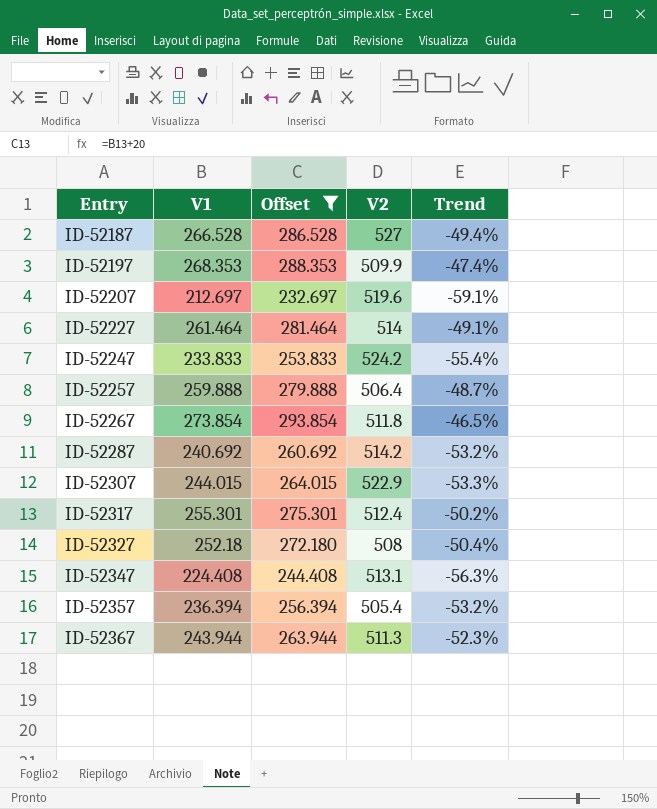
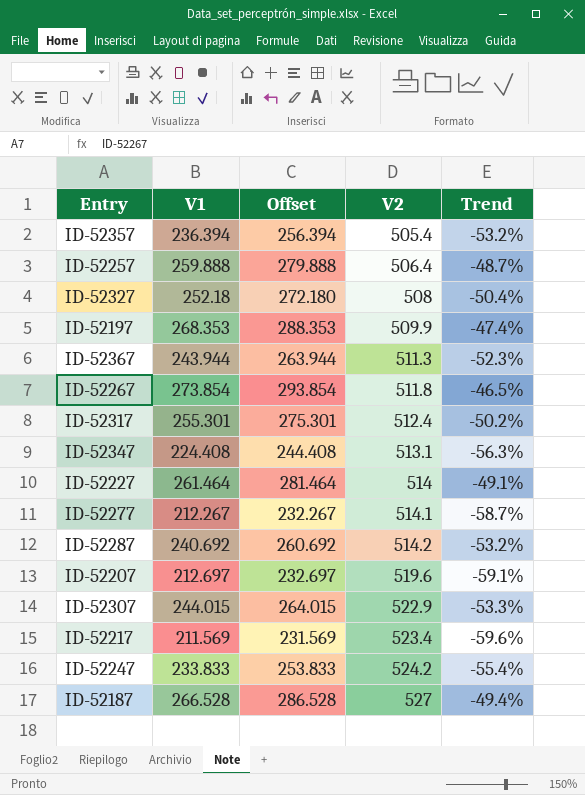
filter: Offset >= 232.697 -> none
row order: Entry ascending -> V2 ascending

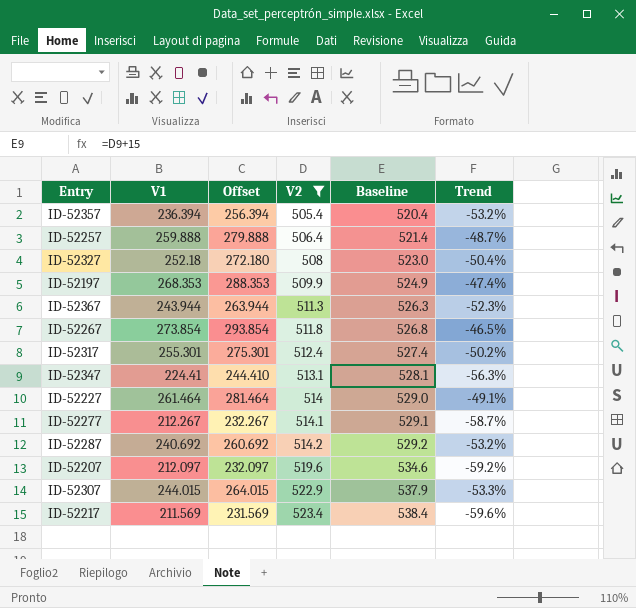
filter: none -> V2 <= 523.4
column Baseline | formula: none -> [V2] + 15
ID-52347 | V1: 224.408 -> 224.41
ID-52347 | Offset: 244.408 -> 244.410
ID-52207 | V1: 212.697 -> 212.097
ID-52207 | Offset: 232.697 -> 232.097
ID-52207 | Trend: -59.1% -> -59.2%

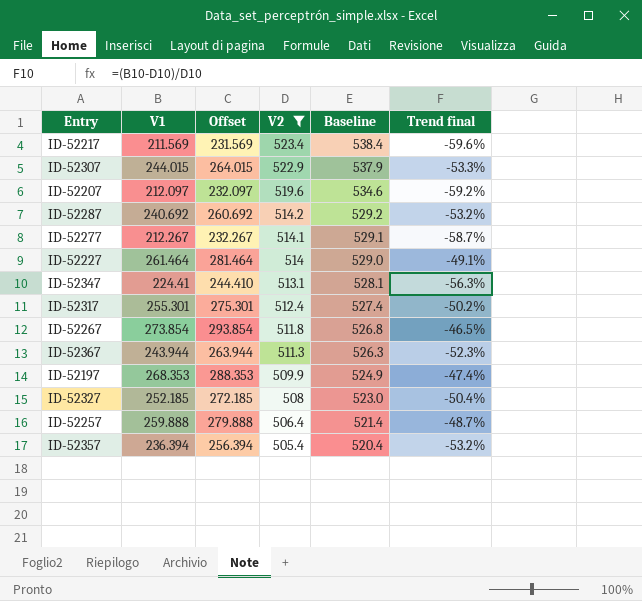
row order: V2 ascending -> V2 descending
column name: Trend -> Trend final
ID-52327 | V1: 252.18 -> 252.185
ID-52327 | Offset: 272.180 -> 272.185

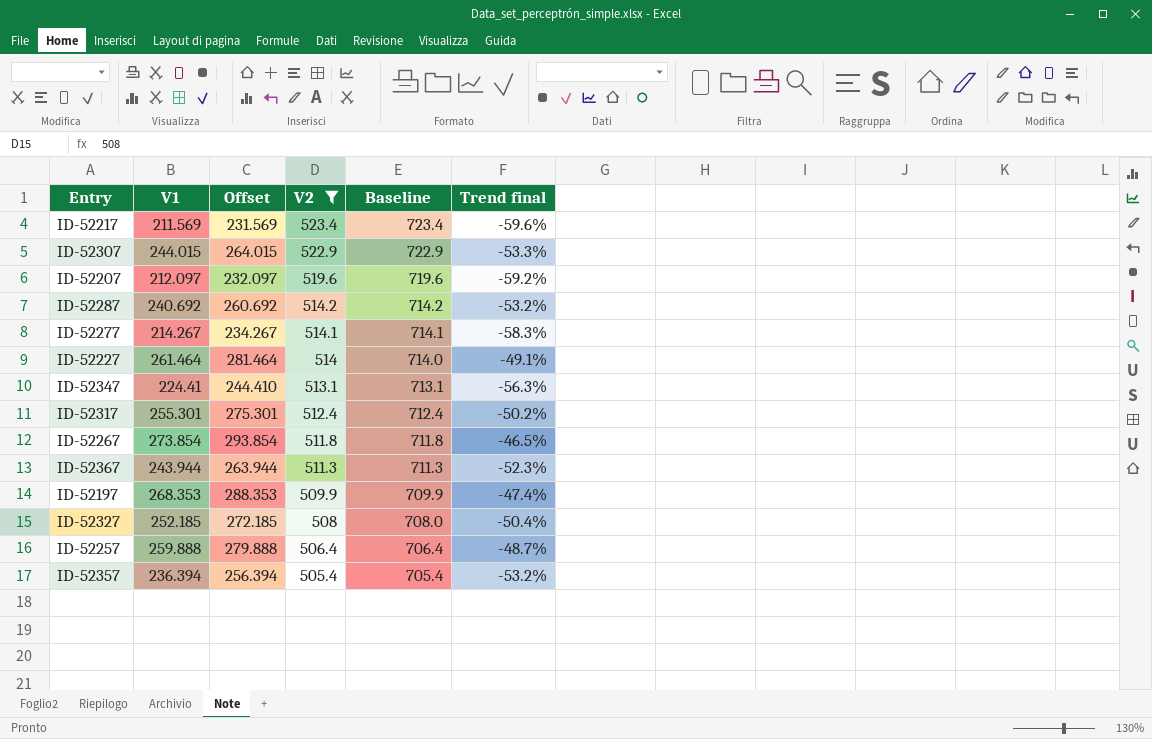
column Baseline | formula: [V2] + 15 -> [V2] + 200
ID-52277 | V1: 212.267 -> 214.267
ID-52277 | Offset: 232.267 -> 234.267
ID-52277 | Trend final: -58.7% -> -58.3%

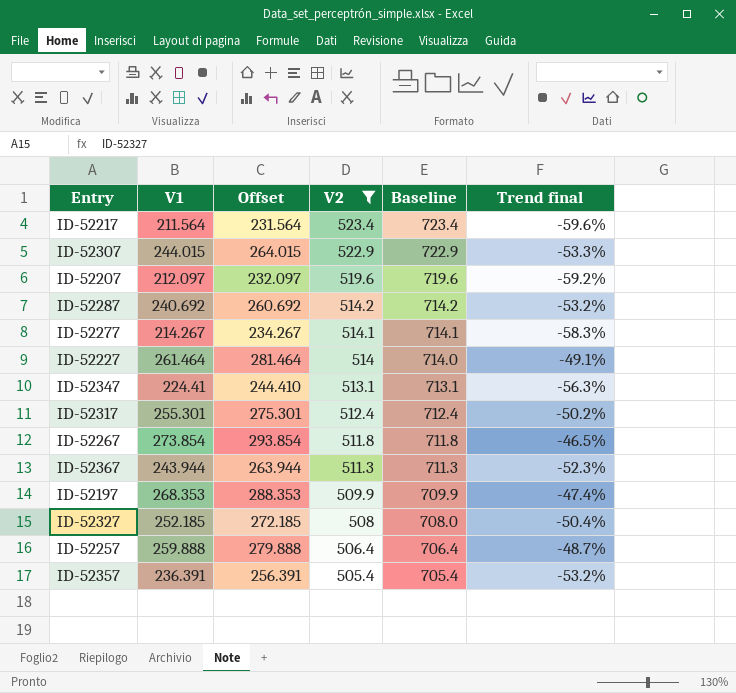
ID-52217 | V1: 211.569 -> 211.564
ID-52217 | Offset: 231.569 -> 231.564
ID-52357 | V1: 236.394 -> 236.391
ID-52357 | Offset: 256.394 -> 256.391

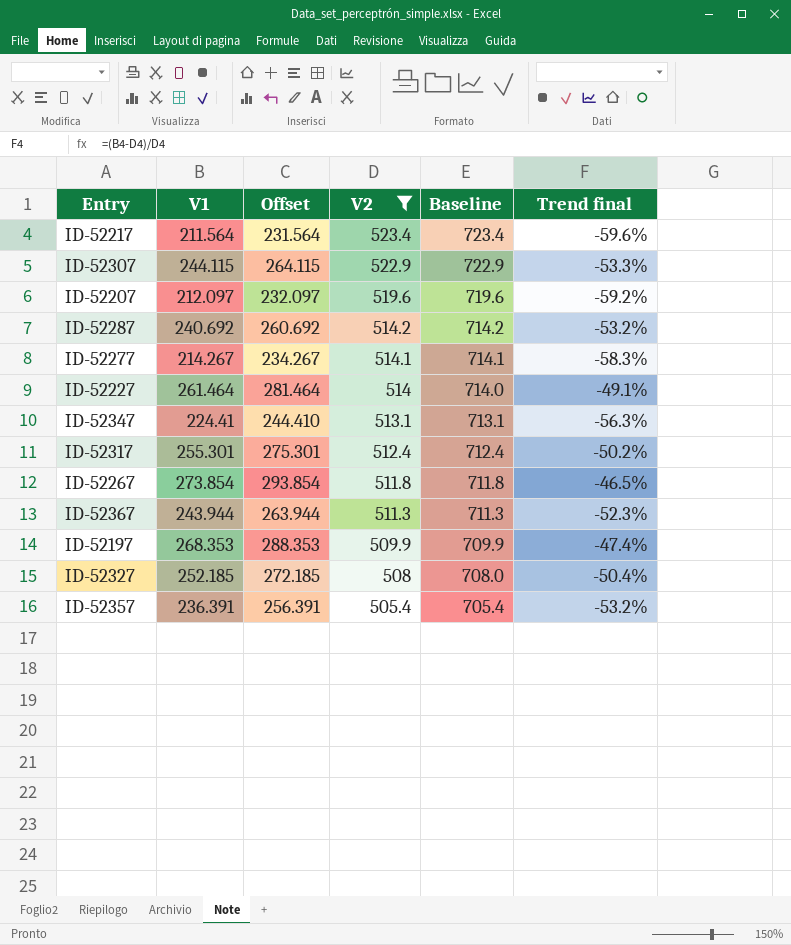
row ID-52257: 259.888 | 279.888 | 506.4 | 706.4 | -48.7% -> none
ID-52307 | V1: 244.015 -> 244.115
ID-52307 | Offset: 264.015 -> 264.115

